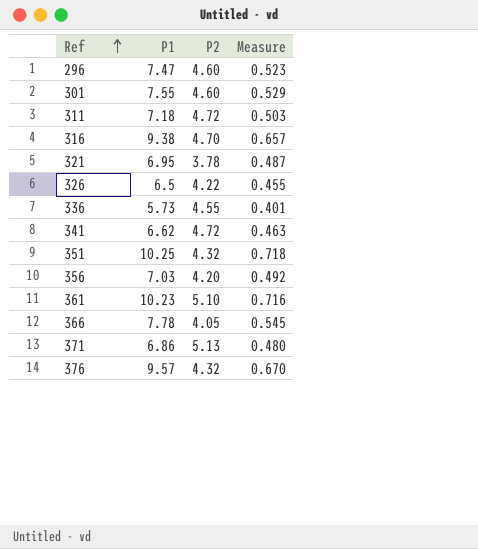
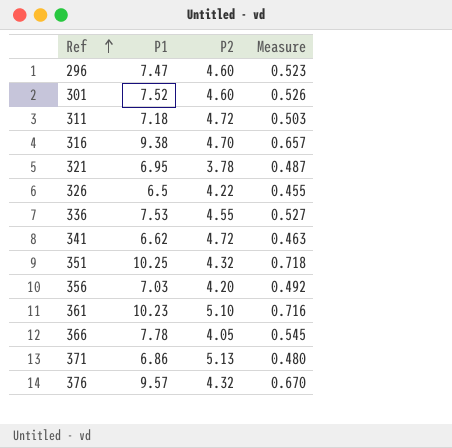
301 | P1: 7.55 -> 7.52
301 | Measure: 0.529 -> 0.526
336 | P1: 5.73 -> 7.53
336 | Measure: 0.401 -> 0.527

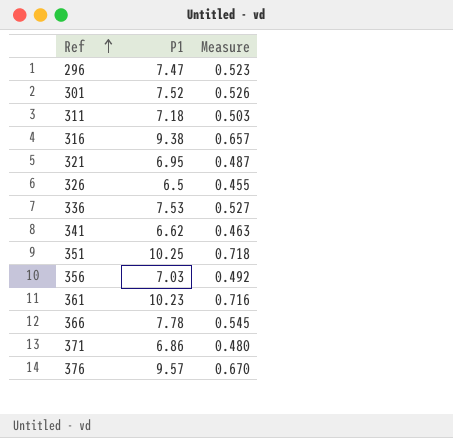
column P2 | position: 3 -> none

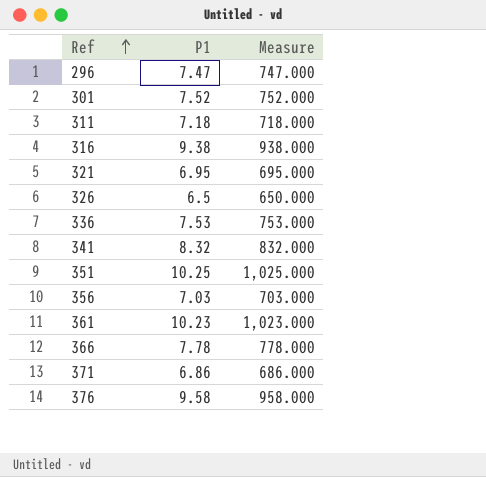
column Measure | formula: [P1] * 0.07 -> [P1] * 100
341 | P1: 6.62 -> 8.32
376 | P1: 9.57 -> 9.58

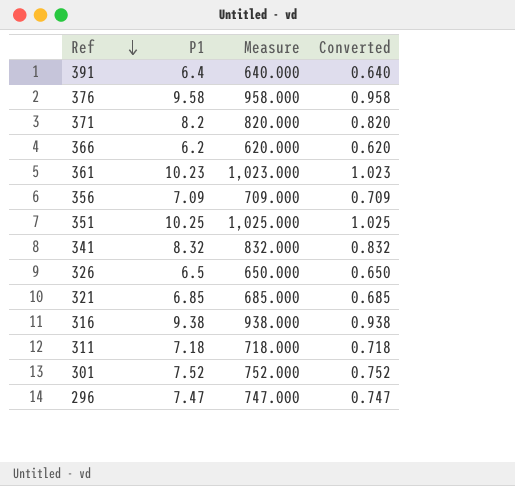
row order: Ref ascending -> Ref descending
column Converted | formula: none -> [P1] * 0.1
row 336: 7.53 | 753.000 -> none
row 391: none -> 6.4 | 640.000 | 0.640
371 | P1: 6.86 -> 8.2
371 | Measure: 686.000 -> 820.000
366 | P1: 7.78 -> 6.2
366 | Measure: 778.000 -> 620.000
356 | P1: 7.03 -> 7.09
356 | Measure: 703.000 -> 709.000
321 | P1: 6.95 -> 6.85
321 | Measure: 695.000 -> 685.000

